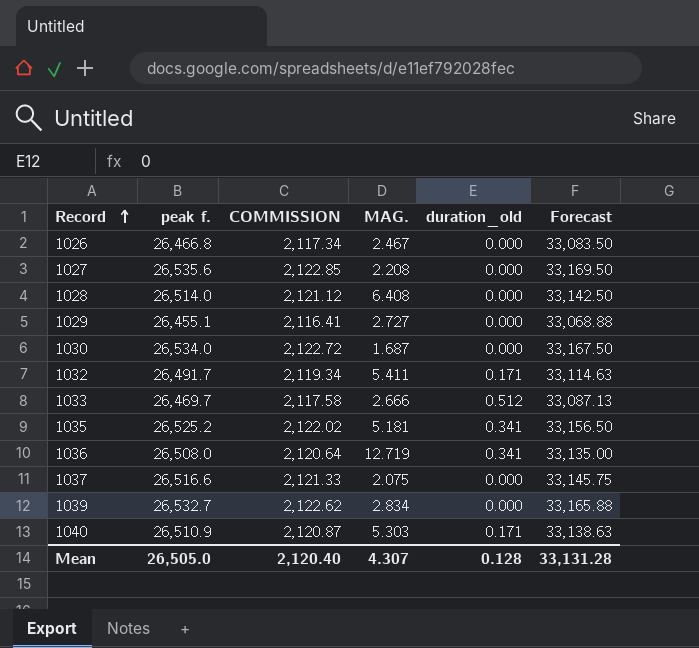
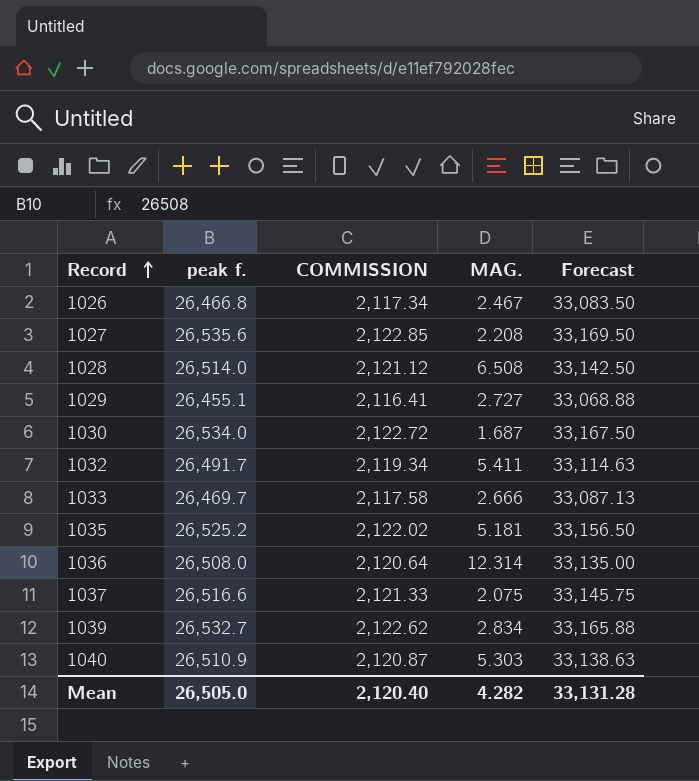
column duration_old | position: 5 -> none
1028 | MAG.: 6.408 -> 6.508
1036 | MAG.: 12.719 -> 12.314
Mean | MAG.: 4.307 -> 4.282

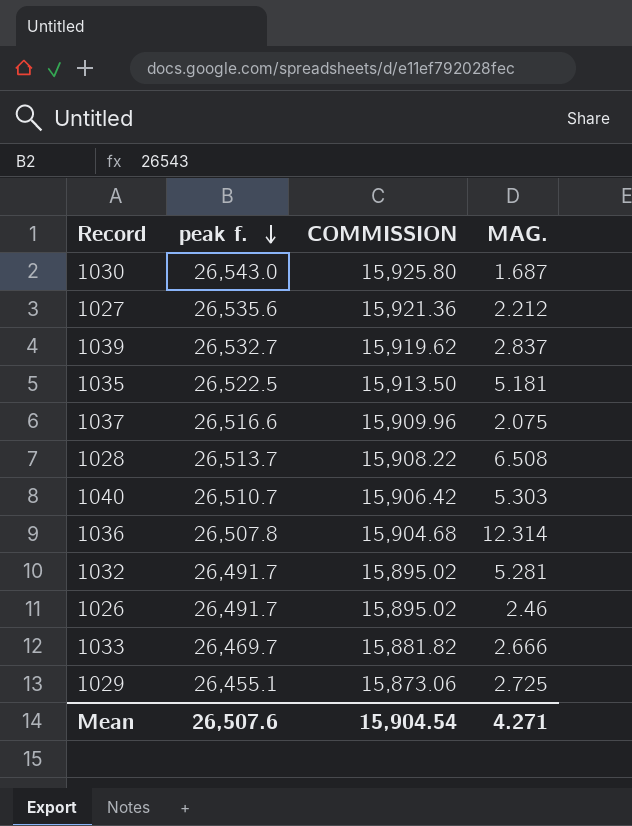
row order: Record ascending -> peak f. descending
column Forecast | formula: [peak f.] * 1.25 -> none
column COMMISSION | formula: [peak f.] * 0.08 -> [peak f.] * 0.6
1030 | peak f.: 26,534.0 -> 26,543.0
1027 | MAG.: 2.208 -> 2.212
1039 | MAG.: 2.834 -> 2.837
1035 | peak f.: 26,525.2 -> 26,522.5
1028 | peak f.: 26,514.0 -> 26,513.7
1040 | peak f.: 26,510.9 -> 26,510.7
1036 | peak f.: 26,508.0 -> 26,507.8
1032 | MAG.: 5.411 -> 5.281
1026 | peak f.: 26,466.8 -> 26,491.7
1026 | MAG.: 2.467 -> 2.46
1029 | MAG.: 2.727 -> 2.725
Mean | peak f.: 26,505.0 -> 26,507.6
Mean | COMMISSION: 2,120.40 -> 15,904.54
Mean | MAG.: 4.282 -> 4.271

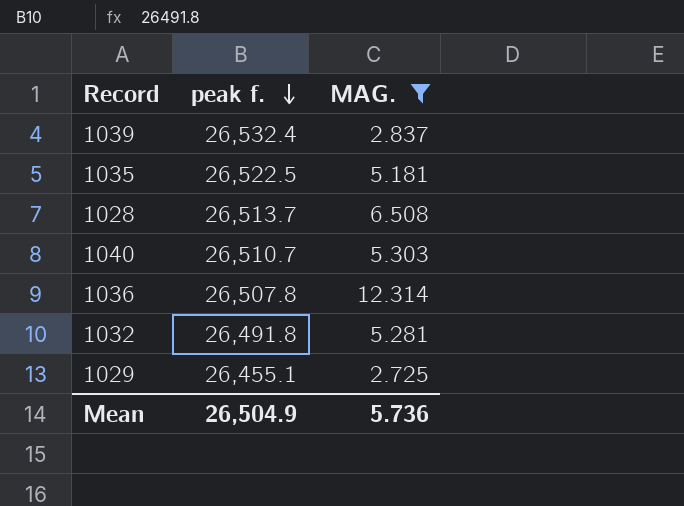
filter: none -> MAG. >= 2.725
column COMMISSION | formula: [peak f.] * 0.6 -> none
1039 | peak f.: 26,532.7 -> 26,532.4
1032 | peak f.: 26,491.7 -> 26,491.8
Mean | peak f.: 26,507.6 -> 26,504.9
Mean | MAG.: 4.271 -> 5.736

